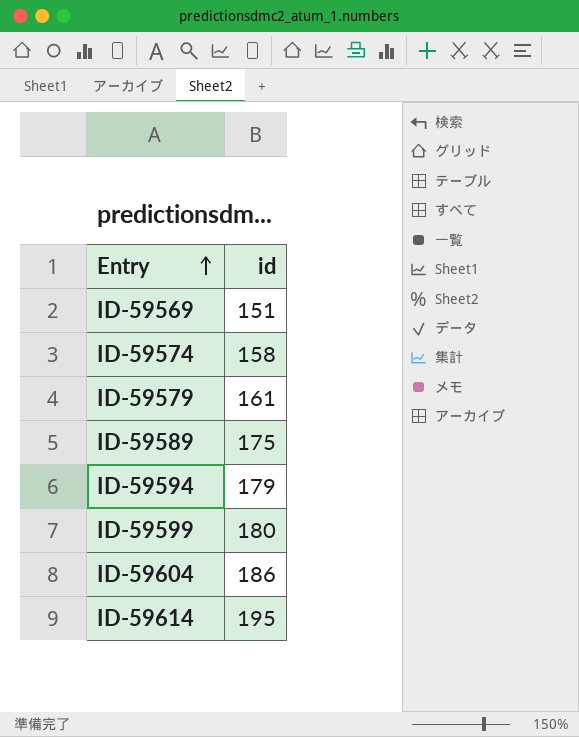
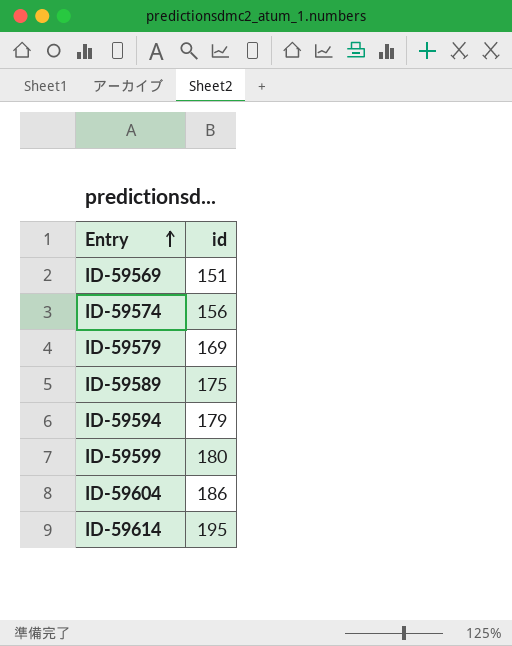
ID-59574 | id: 158 -> 156
ID-59579 | id: 161 -> 169

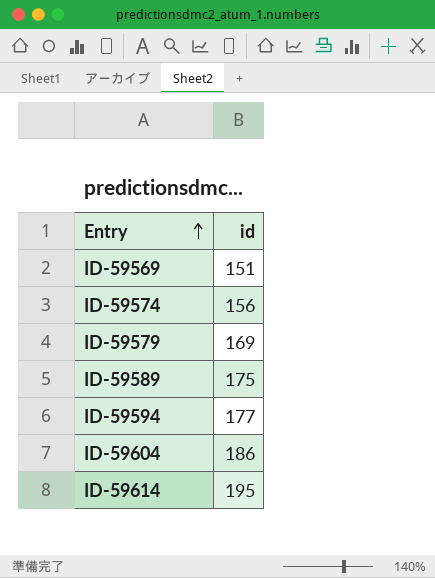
row ID-59599: 180 -> none
ID-59594 | id: 179 -> 177

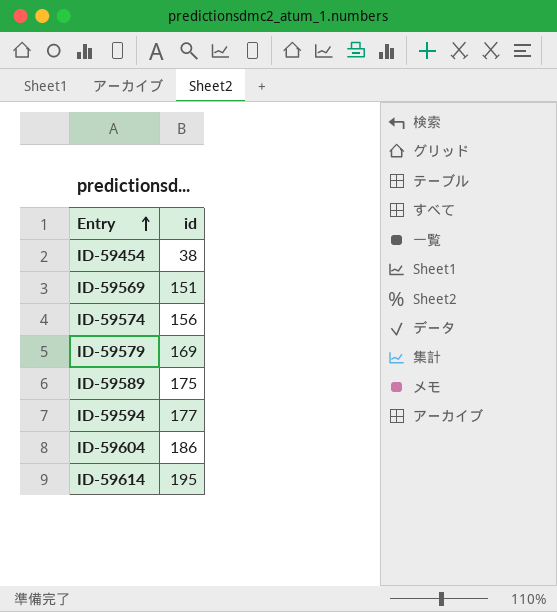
row ID-59454: none -> 38

